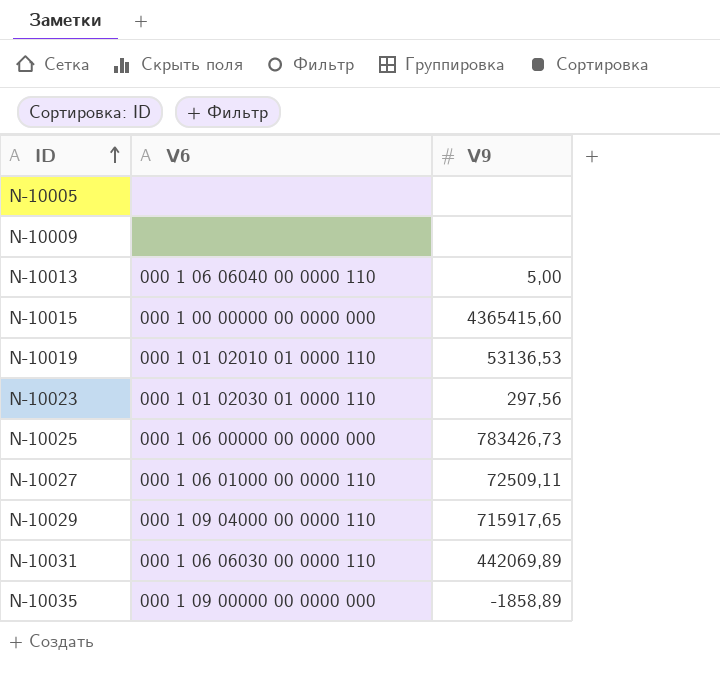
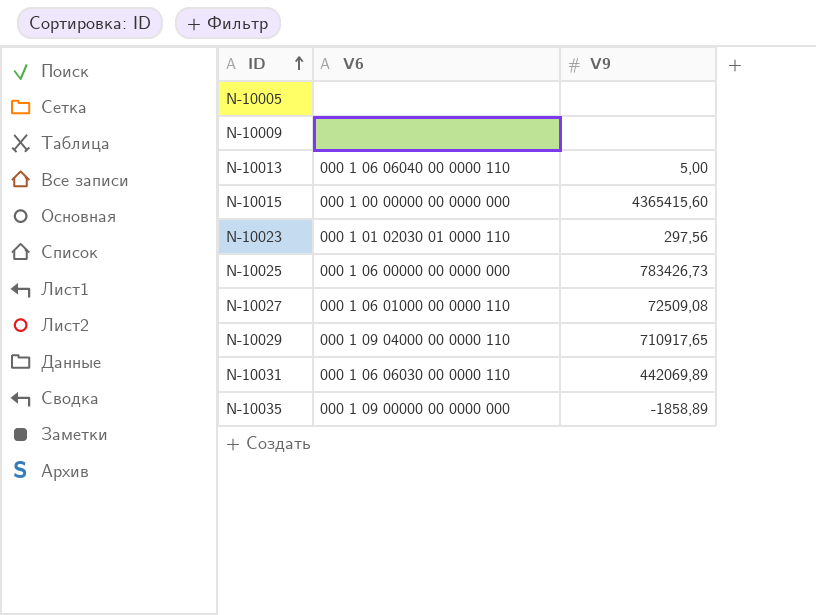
row N-10019: 000 1 01 02010 01 0000 110 | 53136,53 -> none
N-10027 | V9: 72509,11 -> 72509,08
N-10029 | V9: 715917,65 -> 710917,65

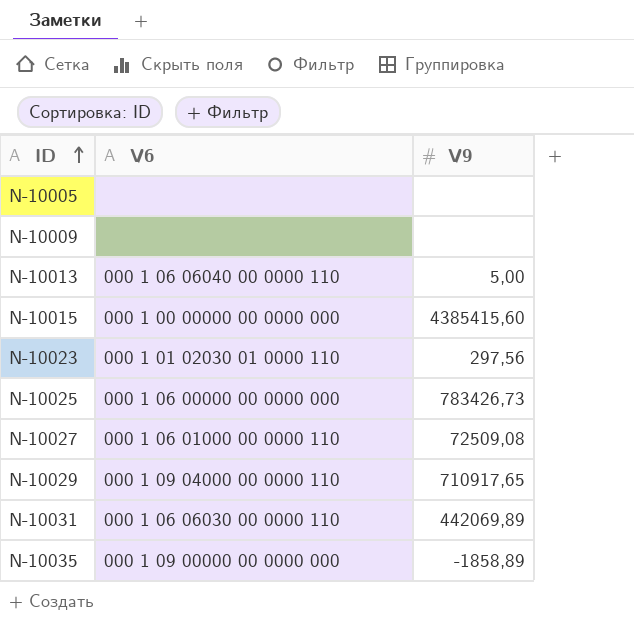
N-10015 | V9: 4365415,60 -> 4385415,60

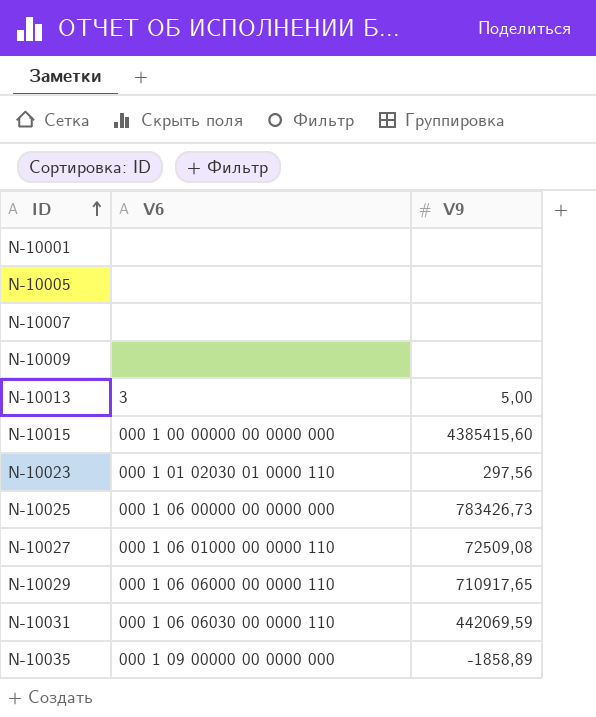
row N-10001: none -> none | none
row N-10007: none -> none | none
N-10013 | V6: 000 1 06 06040 00 0000 110 -> 3
N-10029 | V6: 000 1 09 04000 00 0000 110 -> 000 1 06 06000 00 0000 110
N-10031 | V9: 442069,89 -> 442069,59

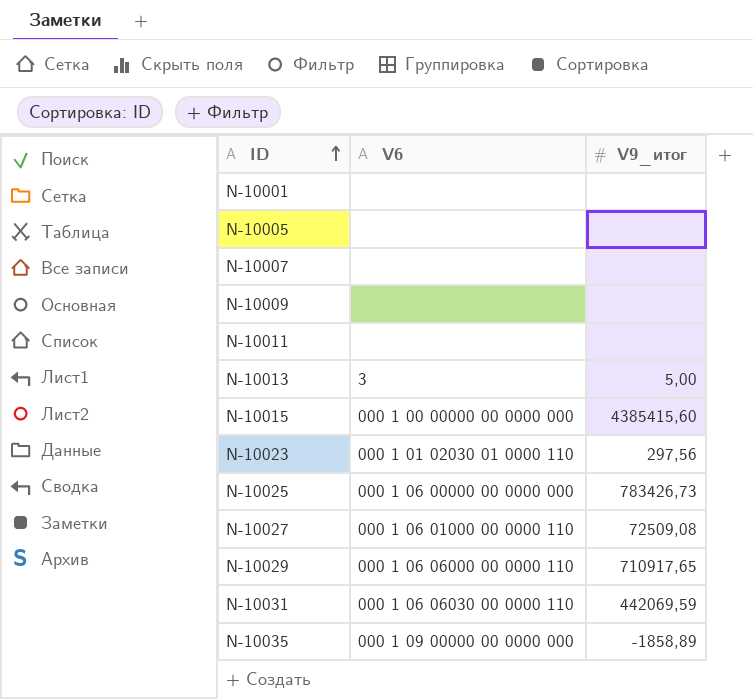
column name: V9 -> V9_итог
row N-10011: none -> none | none

